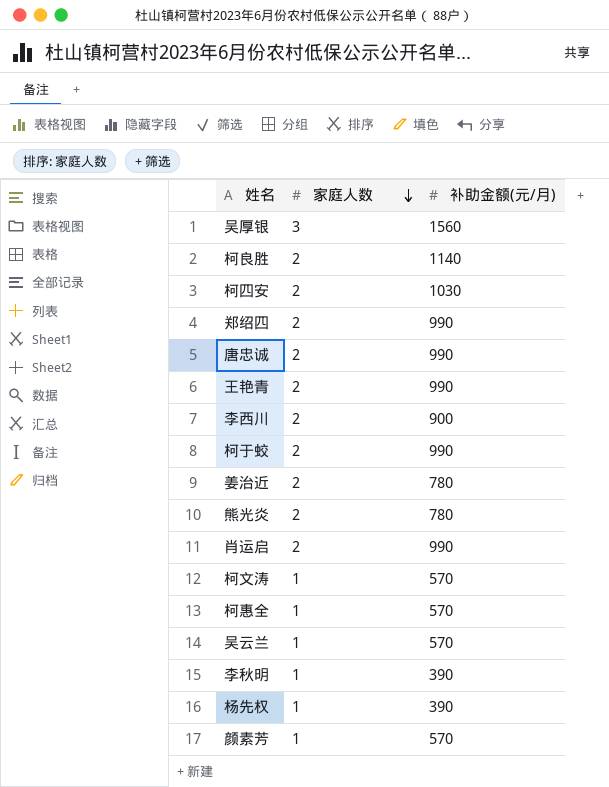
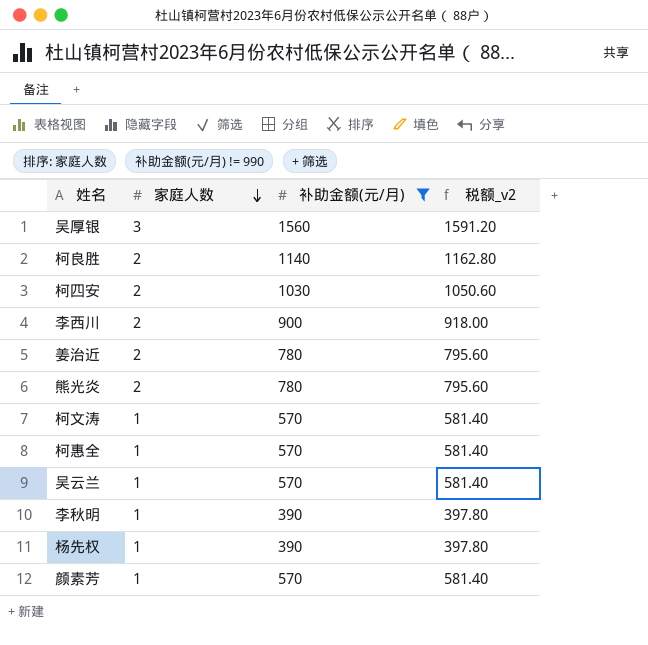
filter: none -> 补助金额(元/月) != 990
column 税额_v2 | formula: none -> [补助金额(元/月)] * 1.02

